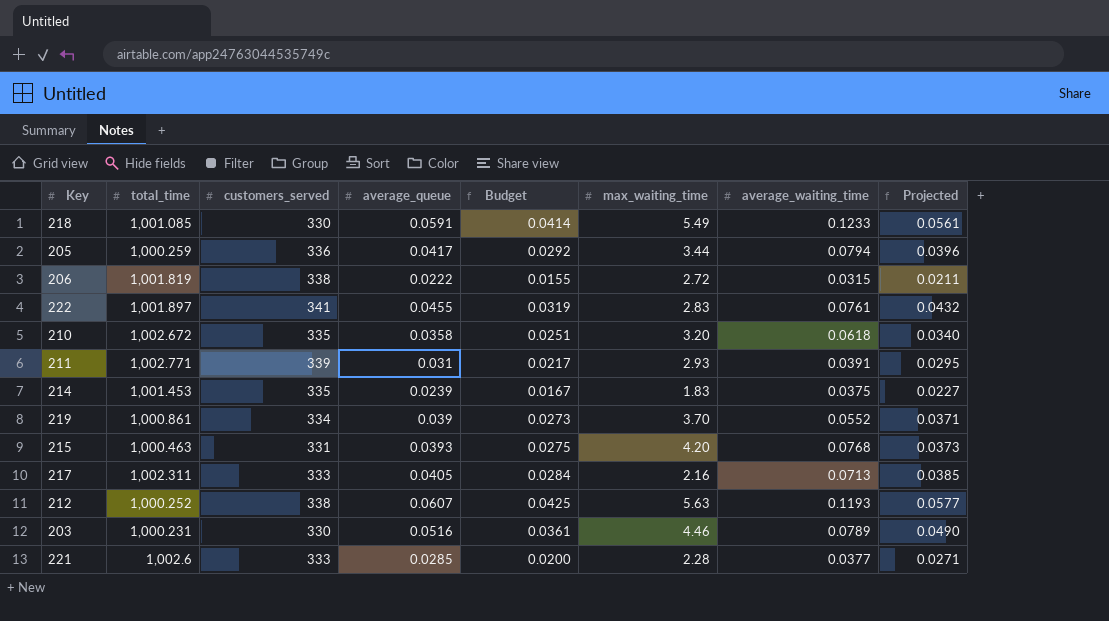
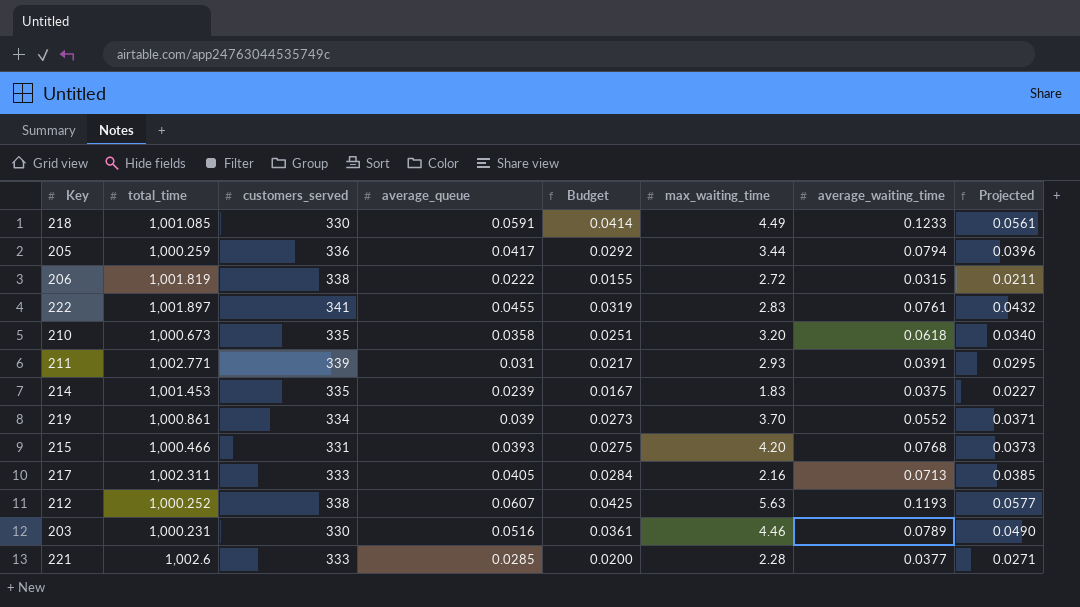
218 | max_waiting_time: 5.49 -> 4.49
210 | total_time: 1,002.672 -> 1,000.673
215 | total_time: 1,000.463 -> 1,000.466

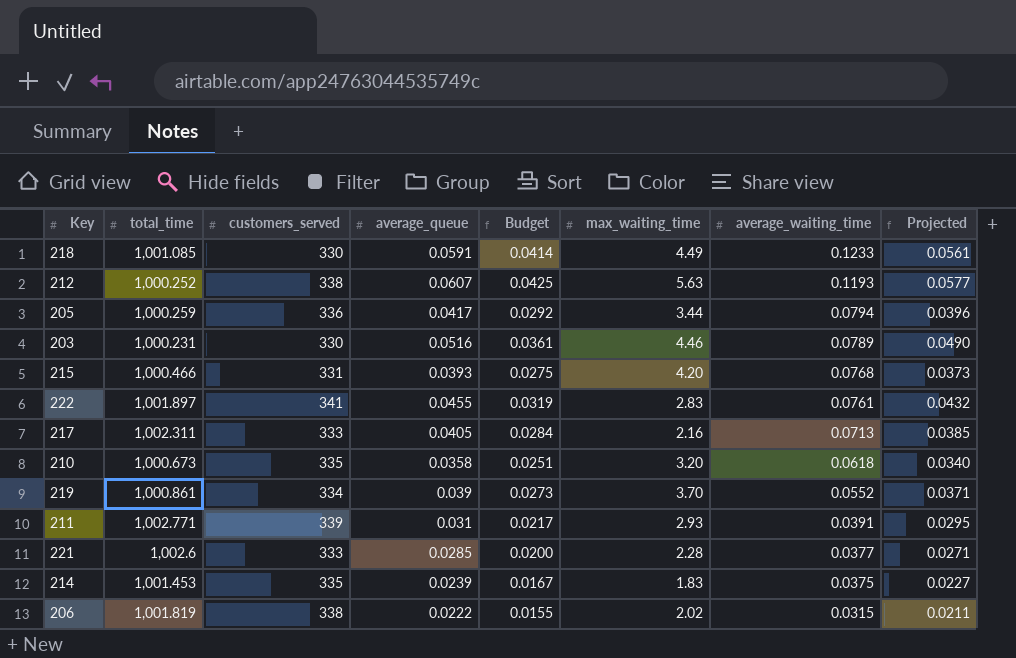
row order: none -> average_waiting_time descending
206 | max_waiting_time: 2.72 -> 2.02

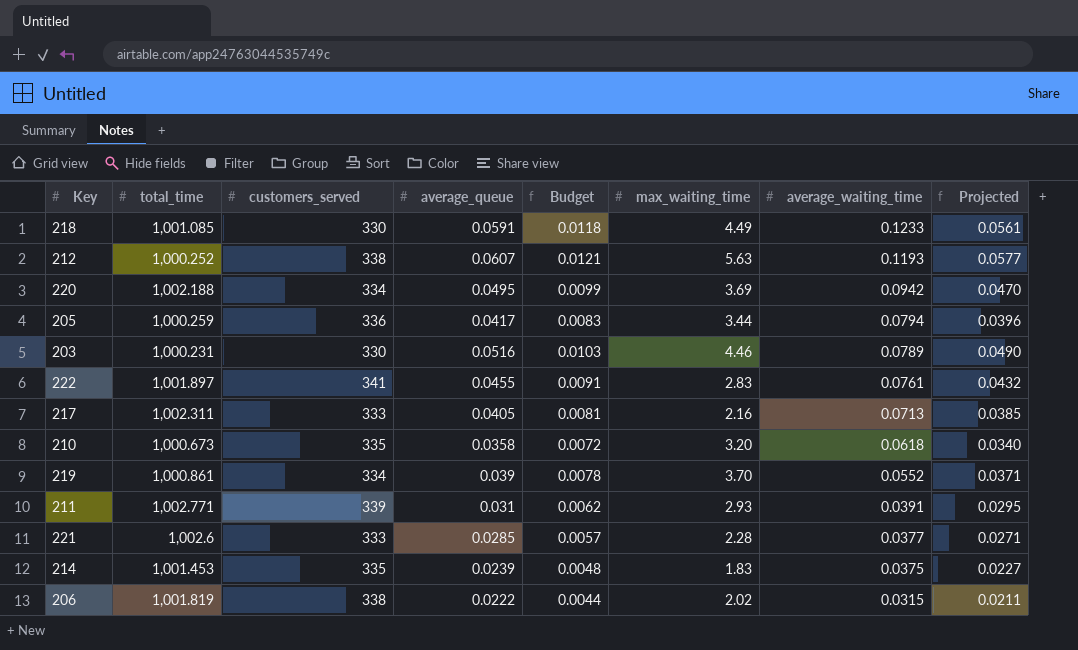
column Budget | formula: [average_queue] * 0.7 -> [average_queue] * 0.2
row 215: 1,000.466 | 331 | 0.0393 | 0.0275 | 4.20 | 0.0768 | 0.0373 -> none
row 220: none -> 1,002.188 | 334 | 0.0495 | 0.0099 | 3.69 | 0.0942 | 0.0470

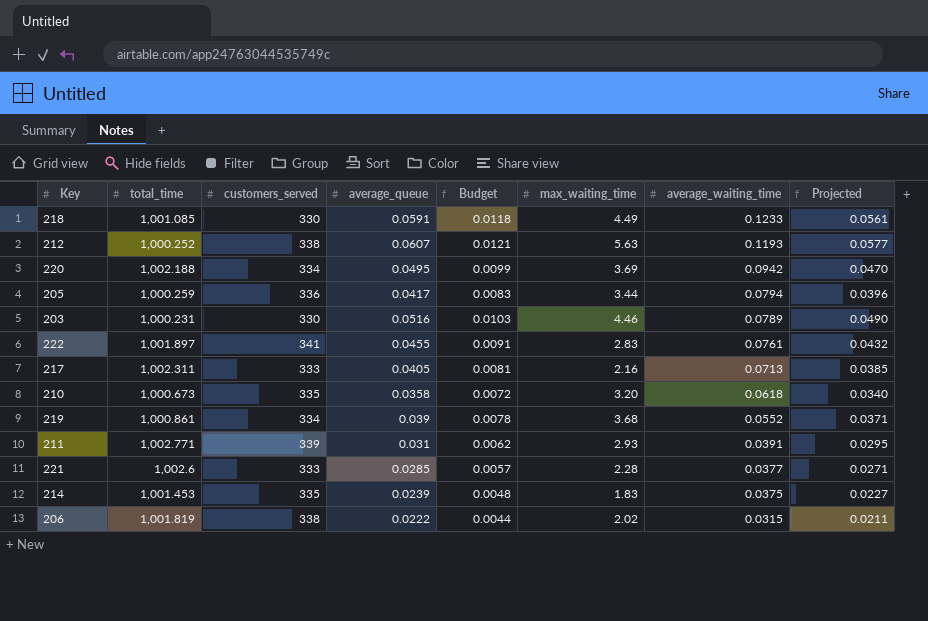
219 | max_waiting_time: 3.70 -> 3.68

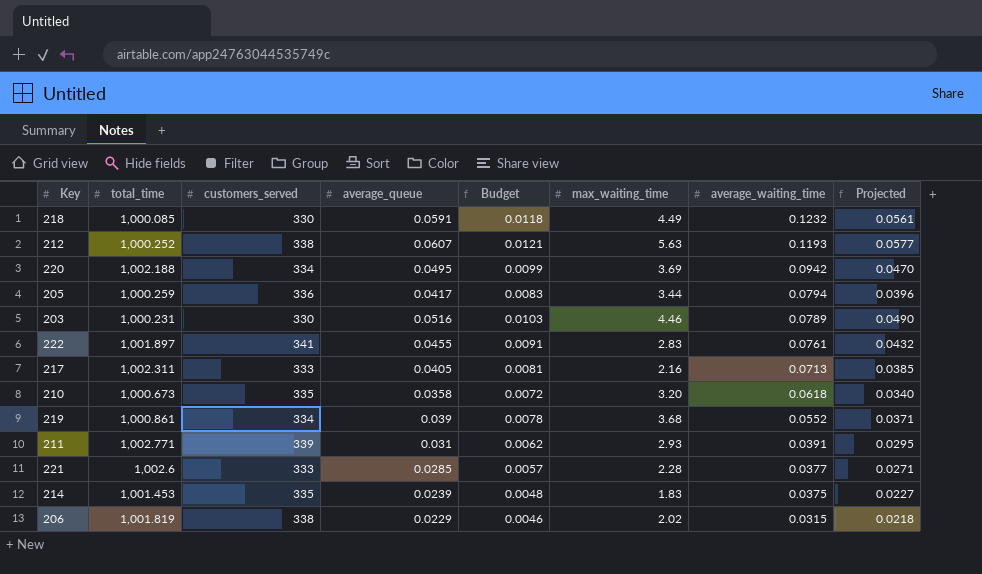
218 | total_time: 1,001.085 -> 1,000.085
218 | average_waiting_time: 0.1233 -> 0.1232
206 | average_queue: 0.0222 -> 0.0229
206 | Budget: 0.0044 -> 0.0046
206 | Projected: 0.0211 -> 0.0218

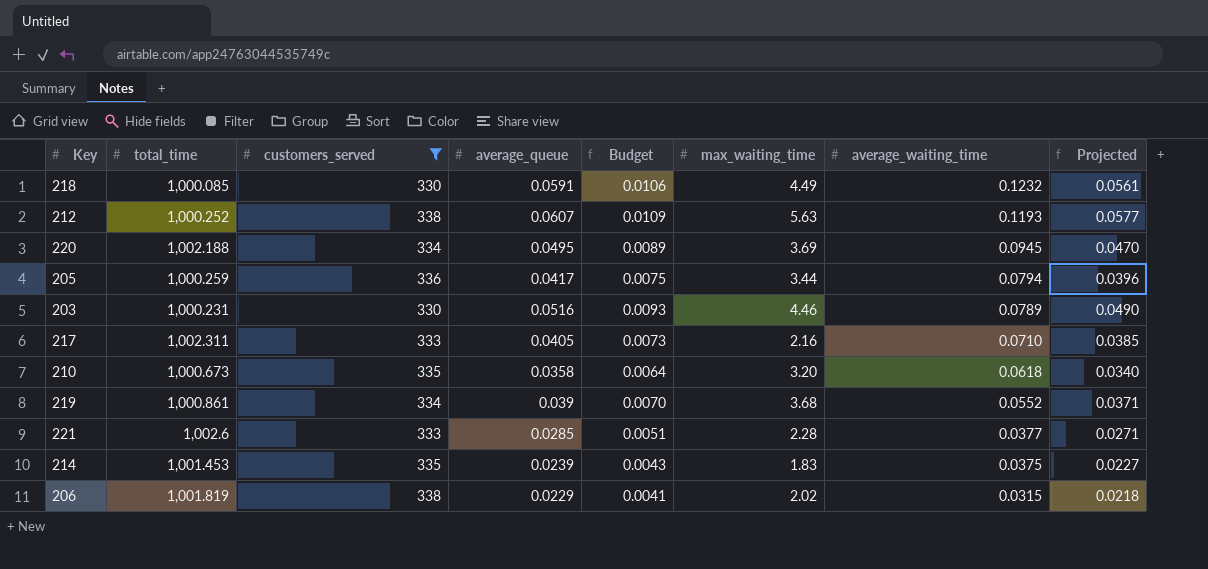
filter: none -> customers_served <= 338
column Budget | formula: [average_queue] * 0.2 -> [average_queue] * 0.18
220 | average_waiting_time: 0.0942 -> 0.0945
217 | average_waiting_time: 0.0713 -> 0.0710

